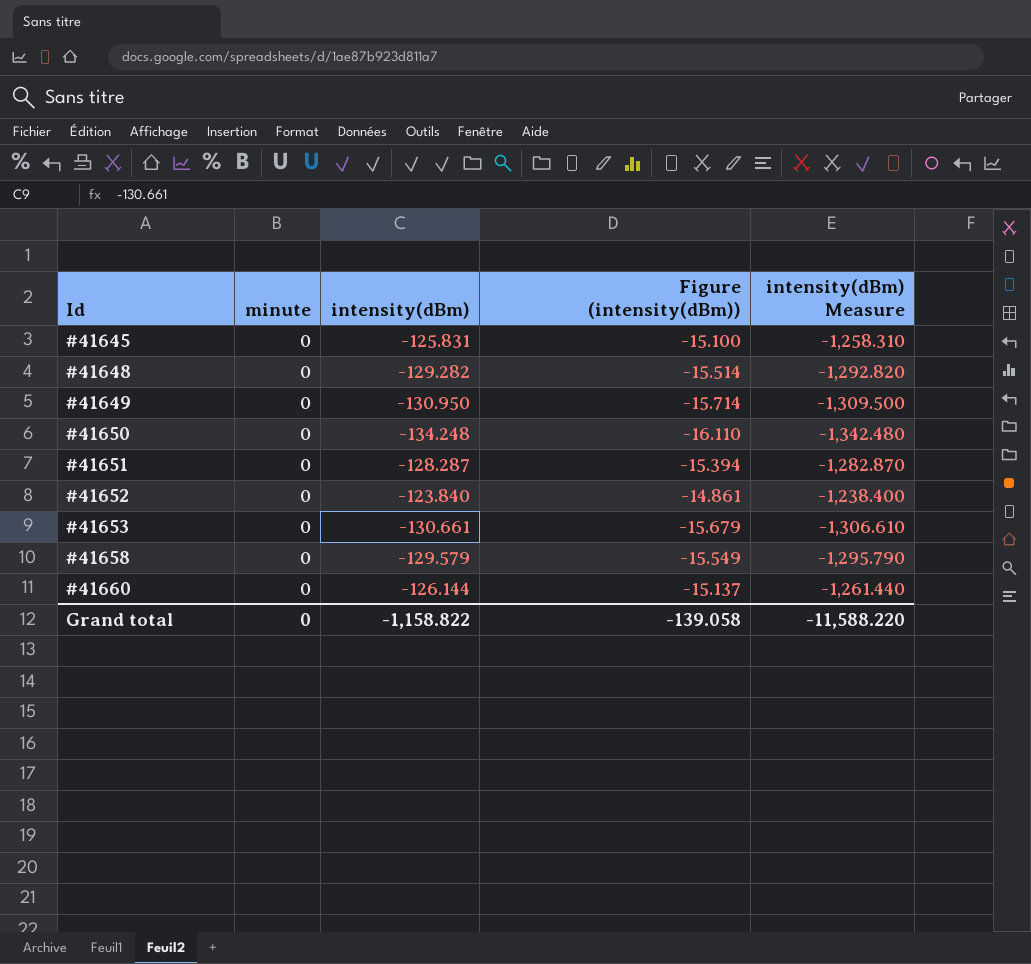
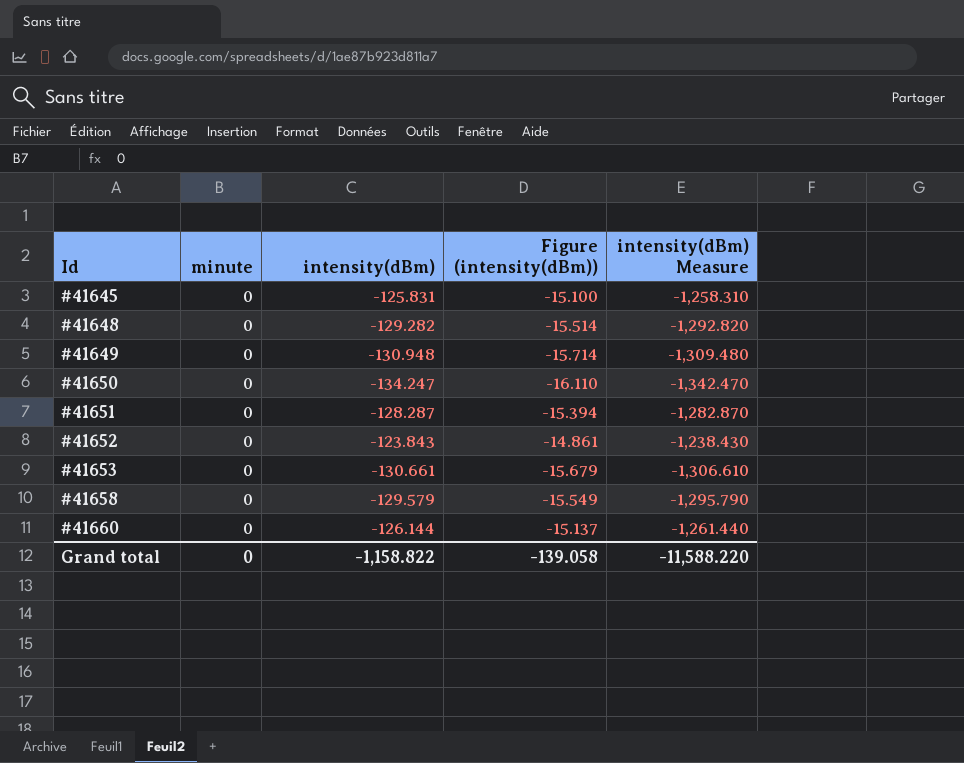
#41649 | intensity(dBm): -130.950 -> -130.948
#41649 | intensity(dBm) Measure: -1,309.500 -> -1,309.480
#41650 | intensity(dBm): -134.248 -> -134.247
#41650 | intensity(dBm) Measure: -1,342.480 -> -1,342.470
#41652 | intensity(dBm): -123.840 -> -123.843
#41652 | intensity(dBm) Measure: -1,238.400 -> -1,238.430

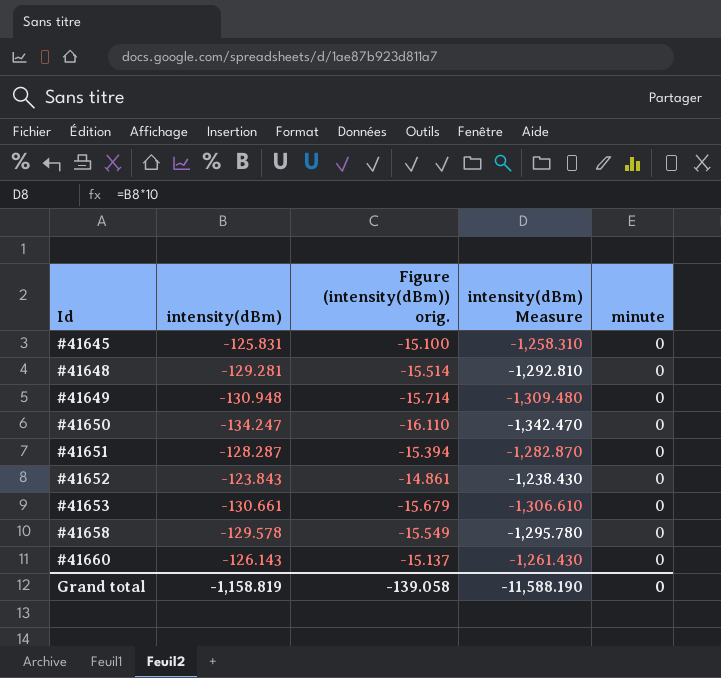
column name: Figure (intensity(dBm)) -> Figure (intensity(dBm)) orig.
column minute | position: 2 -> 5
#41648 | intensity(dBm): -129.282 -> -129.281
#41648 | intensity(dBm) Measure: -1,292.820 -> -1,292.810
#41658 | intensity(dBm): -129.579 -> -129.578
#41658 | intensity(dBm) Measure: -1,295.790 -> -1,295.780
#41660 | intensity(dBm): -126.144 -> -126.143
#41660 | intensity(dBm) Measure: -1,261.440 -> -1,261.430
Grand total | intensity(dBm): -1,158.822 -> -1,158.819
Grand total | intensity(dBm) Measure: -11,588.220 -> -11,588.190

